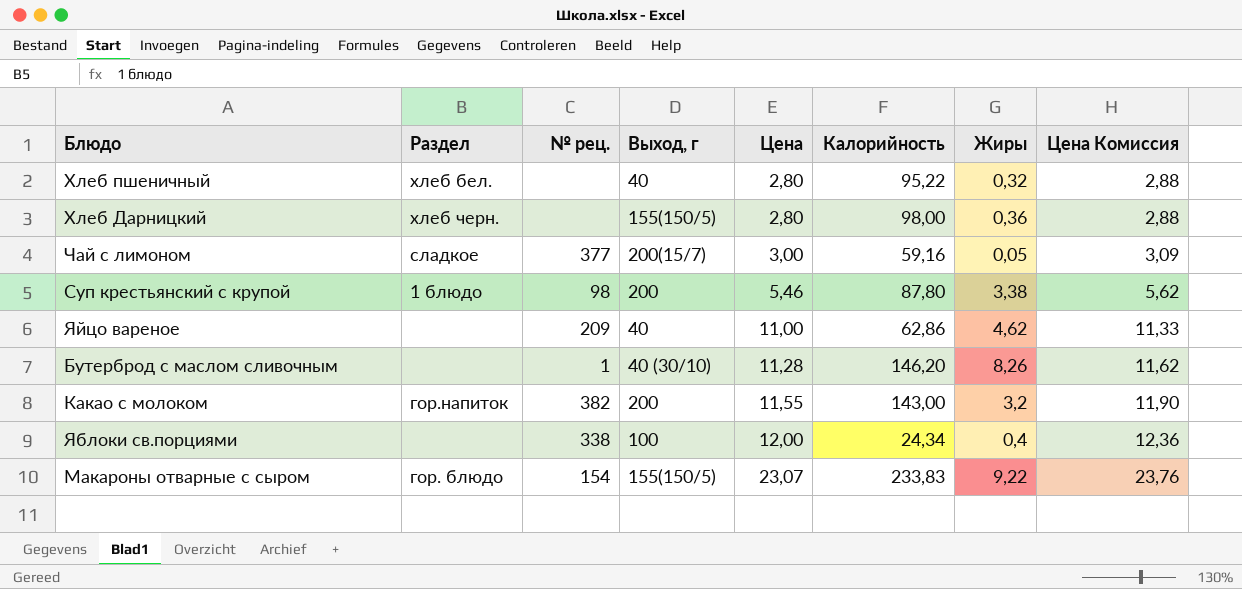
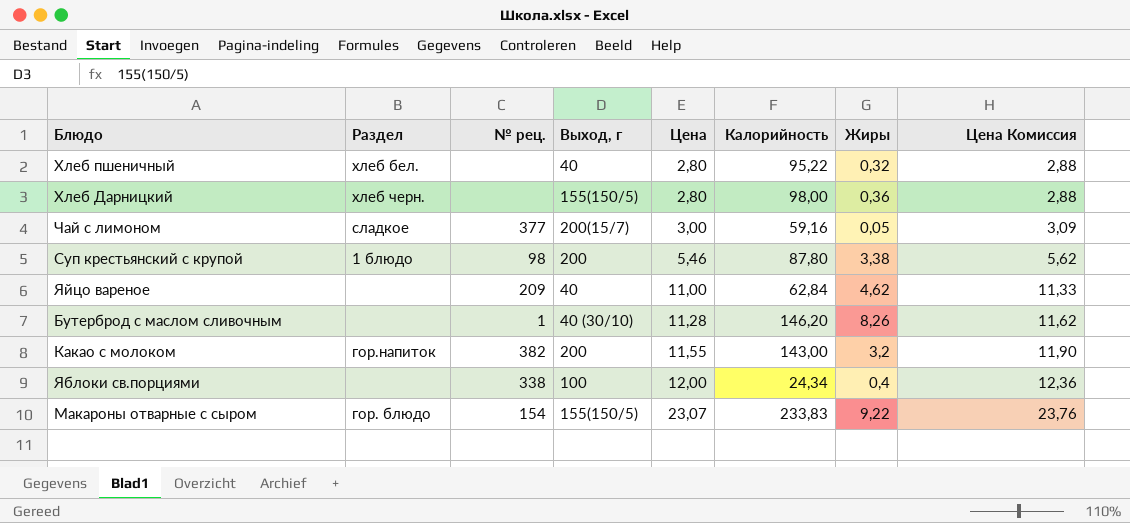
Яйцо вареное | Калорийность: 62,86 -> 62,84

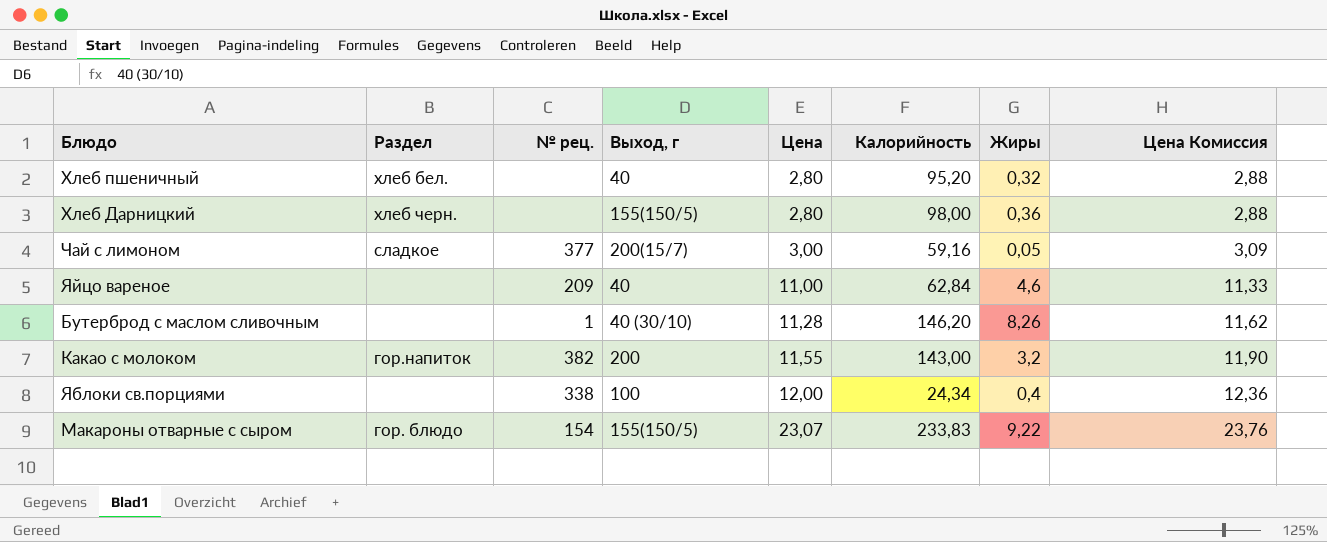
row Суп крестьянский с крупой: 1 блюдо | 98 | 200 | 5,46 | 87,80 | 3,38 | 5,62 -> none
Хлеб пшеничный | Калорийность: 95,22 -> 95,20
Яйцо вареное | Жиры: 4,62 -> 4,6

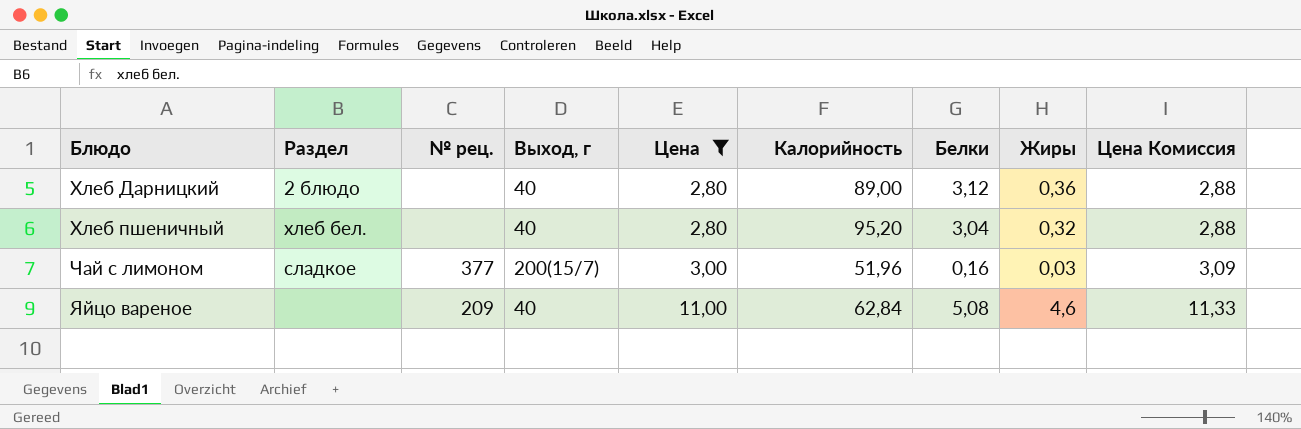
filter: none -> Цена <= 11,00
row order: Цена ascending -> Блюдо ascending
column Белки | position: none -> 7
Хлеб Дарницкий | Раздел: хлеб черн. -> 2 блюдо
Хлеб Дарницкий | Выход, г: 155(150/5) -> 40
Хлеб Дарницкий | Калорийность: 98,00 -> 89,00
Чай с лимоном | Калорийность: 59,16 -> 51,96
Чай с лимоном | Жиры: 0,05 -> 0,03

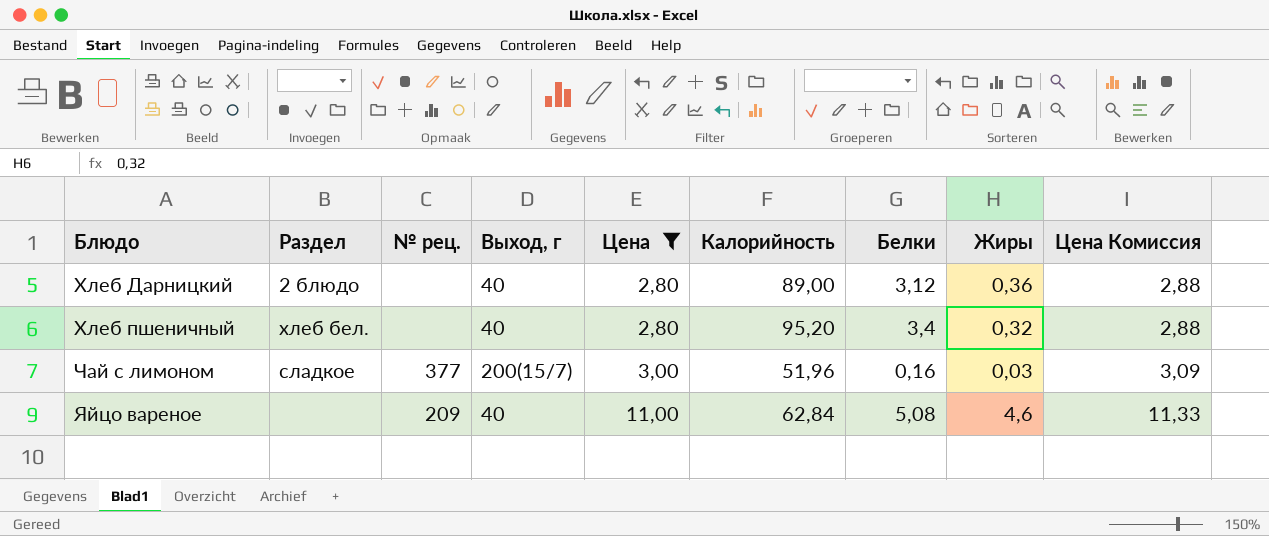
Хлеб пшеничный | Белки: 3,04 -> 3,4

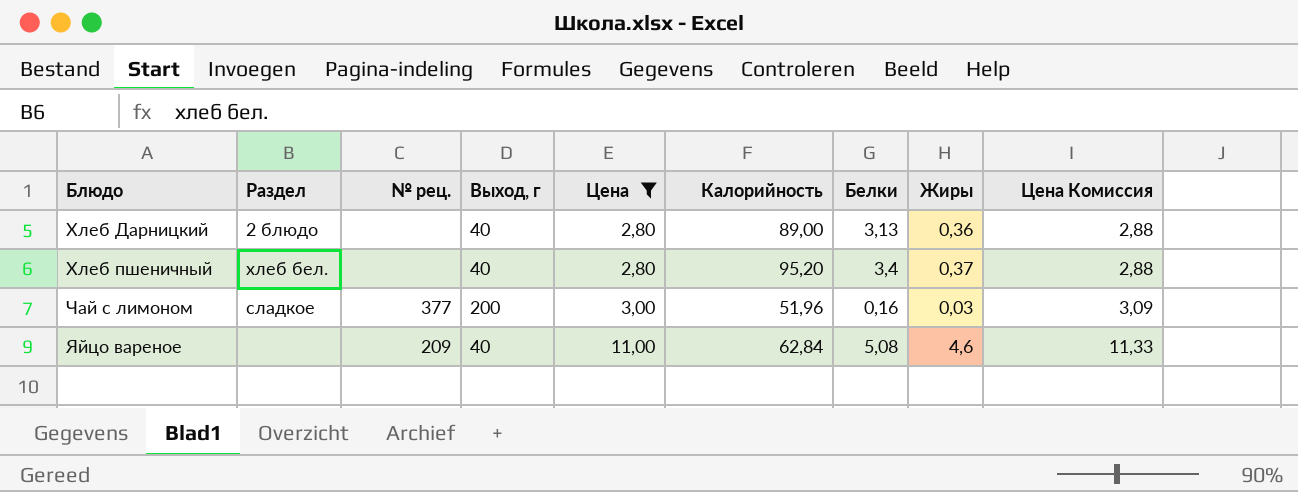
Хлеб Дарницкий | Белки: 3,12 -> 3,13
Хлеб пшеничный | Жиры: 0,32 -> 0,37
Чай с лимоном | Выход, г: 200(15/7) -> 200

